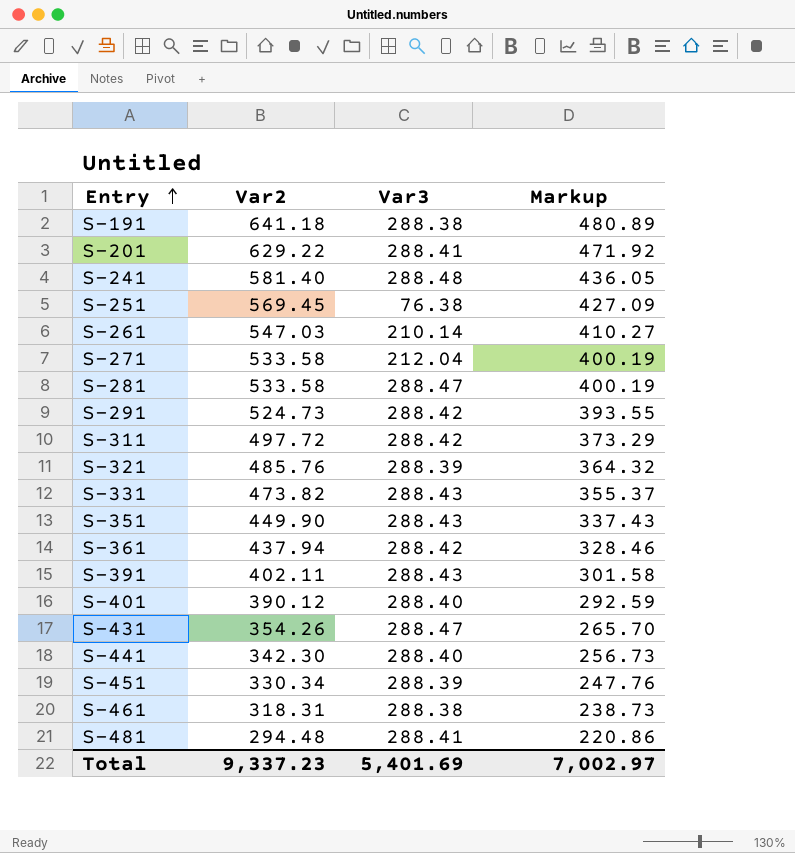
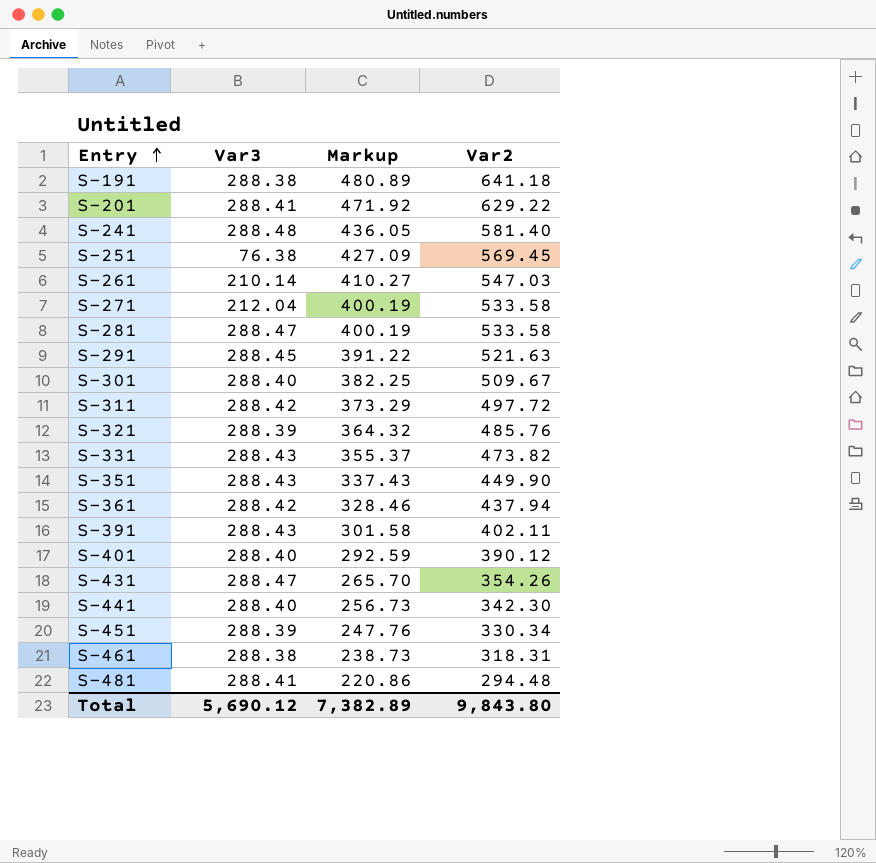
column Var2 | position: 2 -> 4
S-291 | Var3: 288.42 -> 288.45
S-291 | Markup: 393.55 -> 391.22
S-291 | Var2: 524.73 -> 521.63
row S-301: none -> 288.40 | 382.25 | 509.67
Total | Var3: 5,401.69 -> 5,690.12
Total | Markup: 7,002.97 -> 7,382.89
Total | Var2: 9,337.23 -> 9,843.80

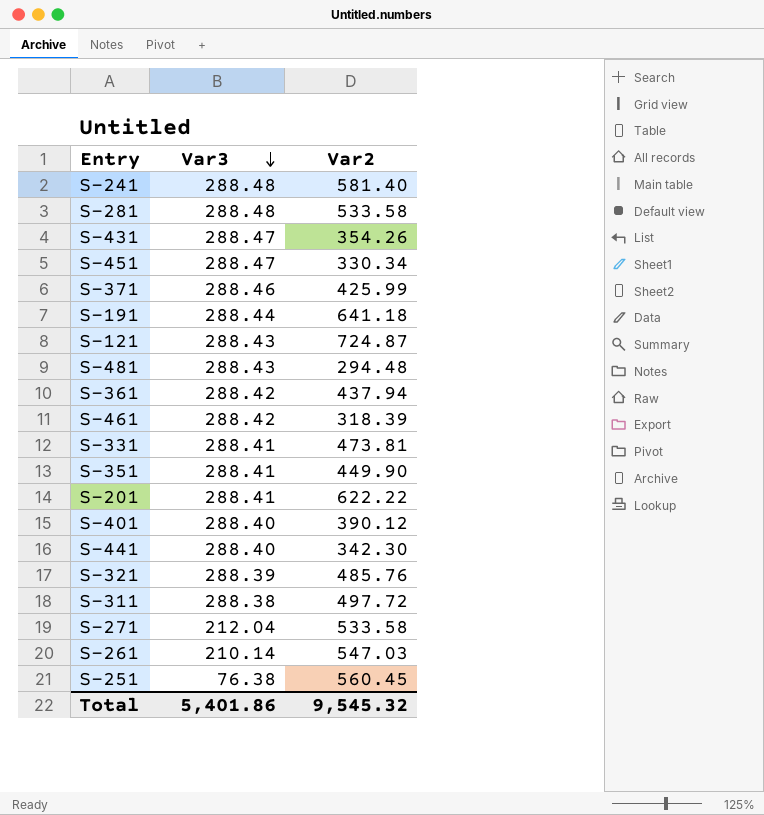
row order: Entry ascending -> Var3 descending
column Markup | formula: [Var2] * 0.75 -> none
row S-291: 288.45 | 391.22 | 521.63 -> none
row S-301: 288.40 | 382.25 | 509.67 -> none
row S-391: 288.43 | 301.58 | 402.11 -> none
S-281 | Var3: 288.47 -> 288.48
S-451 | Var3: 288.39 -> 288.47
row S-371: none -> 288.46 | 425.99
S-191 | Var3: 288.38 -> 288.44
row S-121: none -> 288.43 | 724.87
S-481 | Var3: 288.41 -> 288.43
S-461 | Var3: 288.38 -> 288.42
S-461 | Var2: 318.31 -> 318.39
S-331 | Var3: 288.43 -> 288.41
S-331 | Var2: 473.82 -> 473.81
S-351 | Var3: 288.43 -> 288.41
S-201 | Var2: 629.22 -> 622.22
S-311 | Var3: 288.42 -> 288.38
S-251 | Var2: 569.45 -> 560.45
Total | Var3: 5,690.12 -> 5,401.86
Total | Var2: 9,843.80 -> 9,545.32

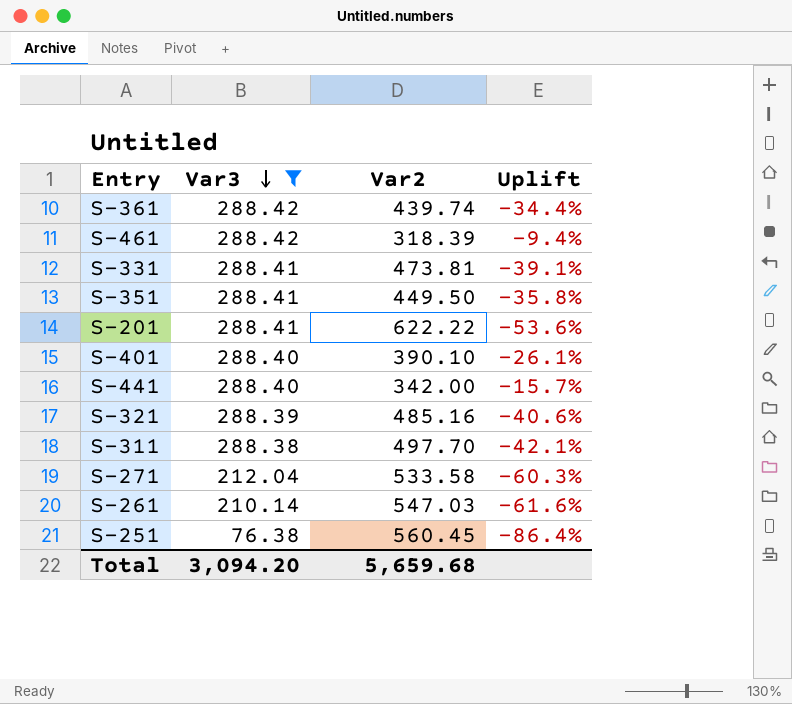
filter: none -> Var3 <= 288.42
column Uplift | formula: none -> ([Var3] - [Var2]) / [Var2]
S-361 | Var2: 437.94 -> 439.74
S-351 | Var2: 449.90 -> 449.50
S-401 | Var2: 390.12 -> 390.10
S-441 | Var2: 342.30 -> 342.00
S-321 | Var2: 485.76 -> 485.16
S-311 | Var2: 497.72 -> 497.70
Total | Var3: 5,401.86 -> 3,094.20
Total | Var2: 9,545.32 -> 5,659.68

